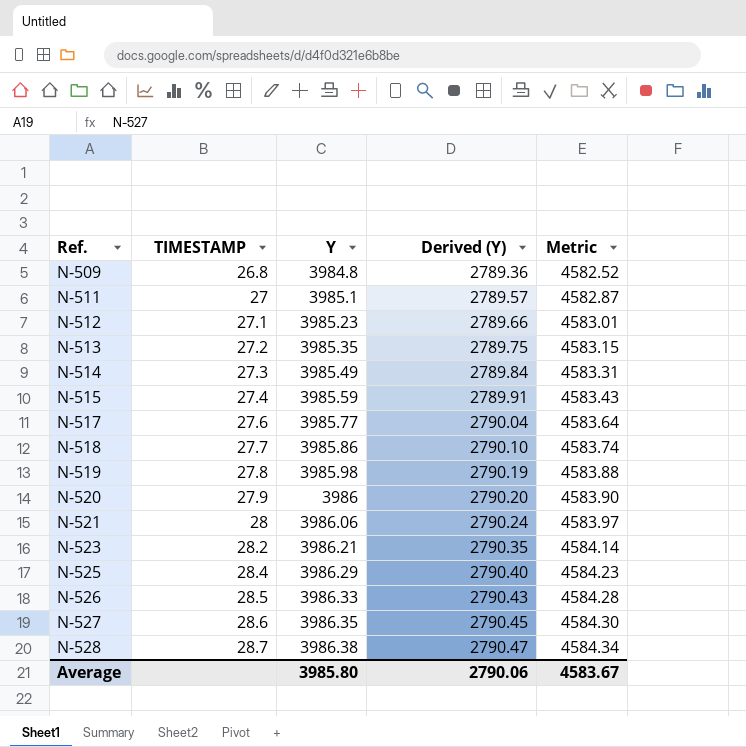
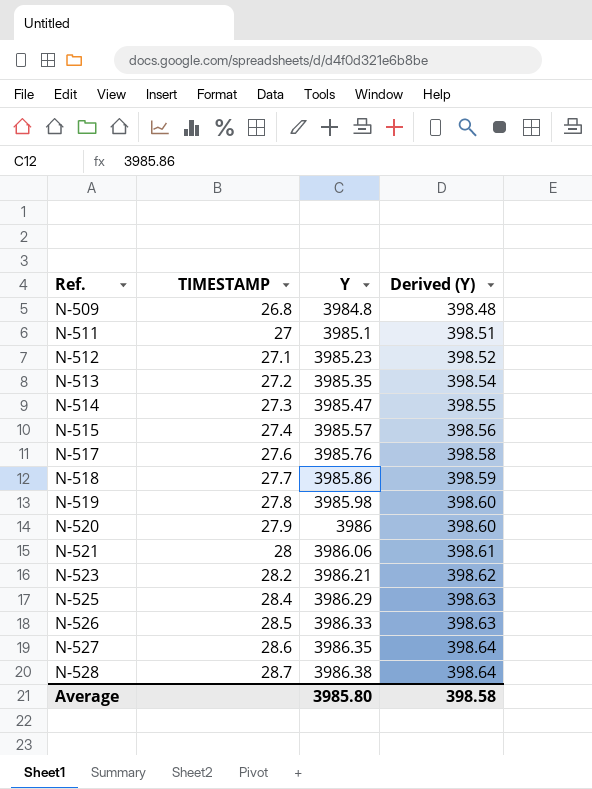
column Metric | formula: [Y] * 1.15 -> none
column Derived (Y) | formula: [Y] * 0.7 -> [Y] * 0.1
N-514 | Y: 3985.49 -> 3985.47
N-515 | Y: 3985.59 -> 3985.57
N-517 | Y: 3985.77 -> 3985.76
Average | Derived (Y): 2790.06 -> 398.58

